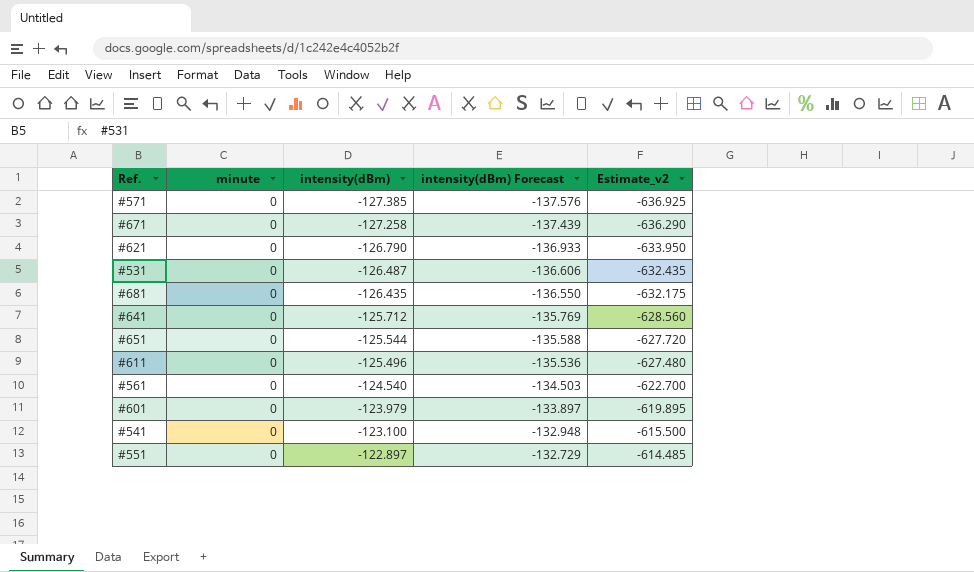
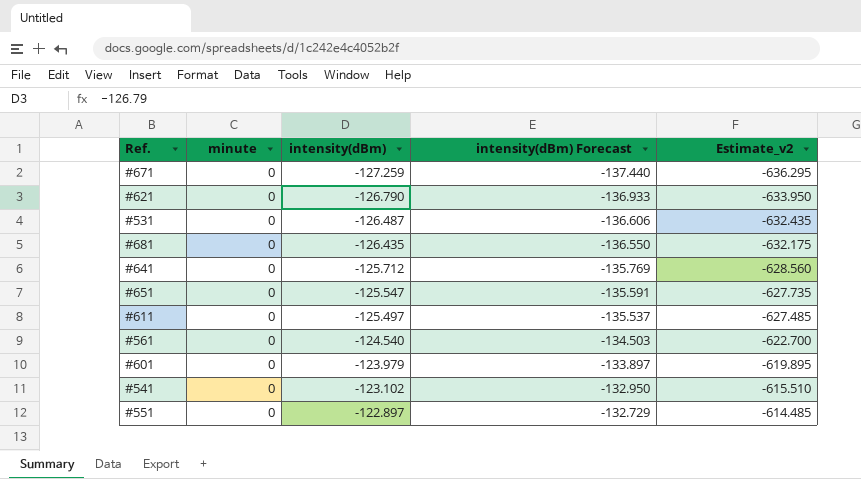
row #571: 0 | -127.385 | -137.576 | -636.925 -> none
#671 | intensity(dBm): -127.258 -> -127.259
#671 | intensity(dBm) Forecast: -137.439 -> -137.440
#671 | Estimate_v2: -636.290 -> -636.295
#651 | intensity(dBm): -125.544 -> -125.547
#651 | intensity(dBm) Forecast: -135.588 -> -135.591
#651 | Estimate_v2: -627.720 -> -627.735
#611 | intensity(dBm): -125.496 -> -125.497
#611 | intensity(dBm) Forecast: -135.536 -> -135.537
#611 | Estimate_v2: -627.480 -> -627.485
#541 | intensity(dBm): -123.100 -> -123.102
#541 | intensity(dBm) Forecast: -132.948 -> -132.950
#541 | Estimate_v2: -615.500 -> -615.510

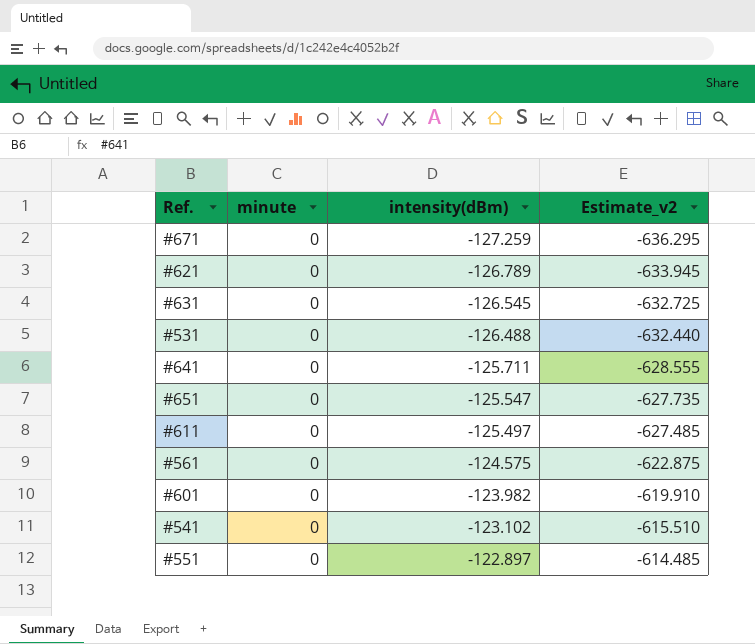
column intensity(dBm) Forecast | formula: [intensity(dBm)] * 1.08 -> none
row #681: 0 | -126.435 | -136.550 | -632.175 -> none
#621 | intensity(dBm): -126.790 -> -126.789
#621 | Estimate_v2: -633.950 -> -633.945
row #631: none -> 0 | -126.545 | -632.725
#531 | intensity(dBm): -126.487 -> -126.488
#531 | Estimate_v2: -632.435 -> -632.440
#641 | intensity(dBm): -125.712 -> -125.711
#641 | Estimate_v2: -628.560 -> -628.555
#561 | intensity(dBm): -124.540 -> -124.575
#561 | Estimate_v2: -622.700 -> -622.875
#601 | intensity(dBm): -123.979 -> -123.982
#601 | Estimate_v2: -619.895 -> -619.910

